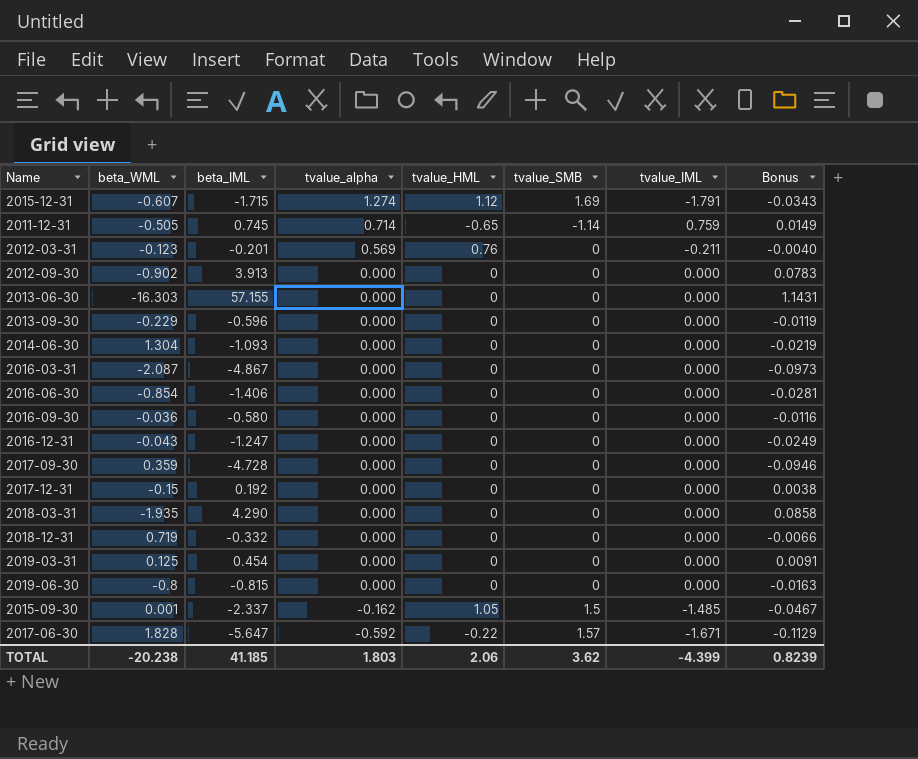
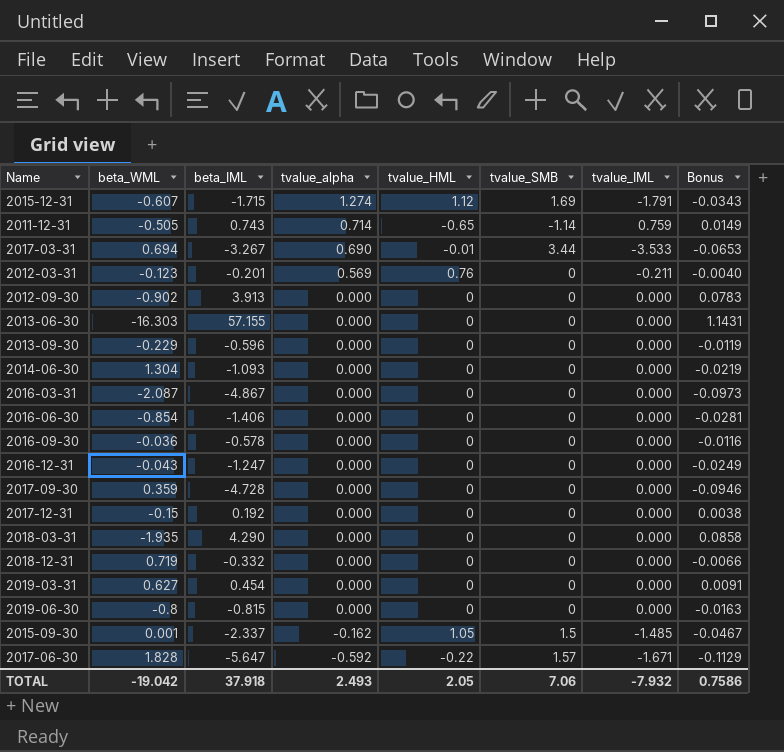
2011-12-31 | beta_IML: 0.745 -> 0.743
row 2017-03-31: none -> 0.694 | -3.267 | 0.690 | -0.01 | 3.44 | -3.533 | -0.0653
2016-09-30 | beta_IML: -0.580 -> -0.578
2019-03-31 | beta_WML: 0.125 -> 0.627
TOTAL | beta_WML: -20.238 -> -19.042
TOTAL | beta_IML: 41.185 -> 37.918
TOTAL | tvalue_alpha: 1.803 -> 2.493
TOTAL | tvalue_HML: 2.06 -> 2.05
TOTAL | tvalue_SMB: 3.62 -> 7.06
TOTAL | tvalue_IML: -4.399 -> -7.932
TOTAL | Bonus: 0.8239 -> 0.7586

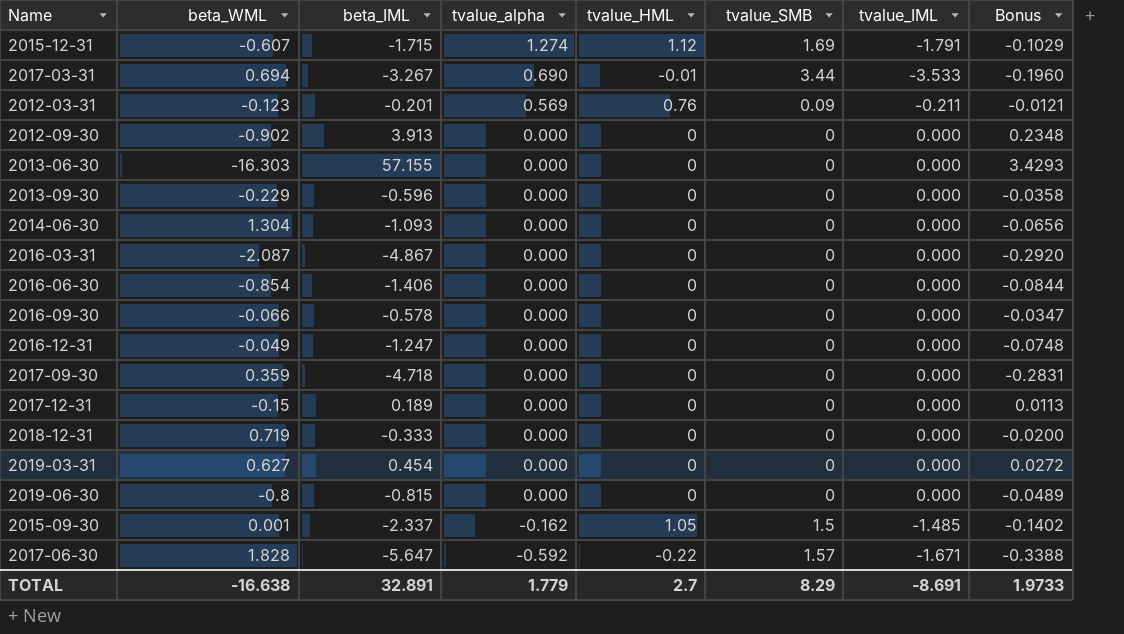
column Bonus | formula: [beta_IML] * 0.02 -> [beta_IML] * 0.06
row 2011-12-31: -0.505 | 0.743 | 0.714 | -0.65 | -1.14 | 0.759 | 0.0149 -> none
row 2018-03-31: -1.935 | 4.290 | 0.000 | 0 | 0 | 0.000 | 0.0858 -> none
2012-03-31 | tvalue_SMB: 0 -> 0.09
2016-09-30 | beta_WML: -0.036 -> -0.066
2016-12-31 | beta_WML: -0.043 -> -0.049
2017-09-30 | beta_IML: -4.728 -> -4.718
2017-12-31 | beta_IML: 0.192 -> 0.189
2018-12-31 | beta_IML: -0.332 -> -0.333
TOTAL | beta_WML: -19.042 -> -16.638
TOTAL | beta_IML: 37.918 -> 32.891
TOTAL | tvalue_alpha: 2.493 -> 1.779
TOTAL | tvalue_HML: 2.05 -> 2.7
TOTAL | tvalue_SMB: 7.06 -> 8.29
TOTAL | tvalue_IML: -7.932 -> -8.691
TOTAL | Bonus: 0.7586 -> 1.9733

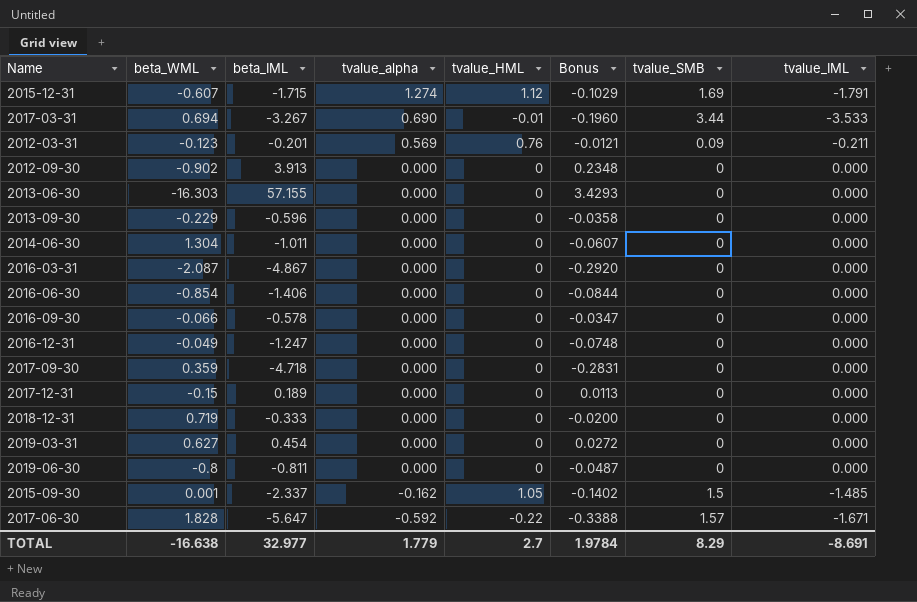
column Bonus | position: 8 -> 6
2014-06-30 | beta_IML: -1.093 -> -1.011
2014-06-30 | Bonus: -0.0656 -> -0.0607
2019-06-30 | beta_IML: -0.815 -> -0.811
2019-06-30 | Bonus: -0.0489 -> -0.0487
TOTAL | beta_IML: 32.891 -> 32.977
TOTAL | Bonus: 1.9733 -> 1.9784

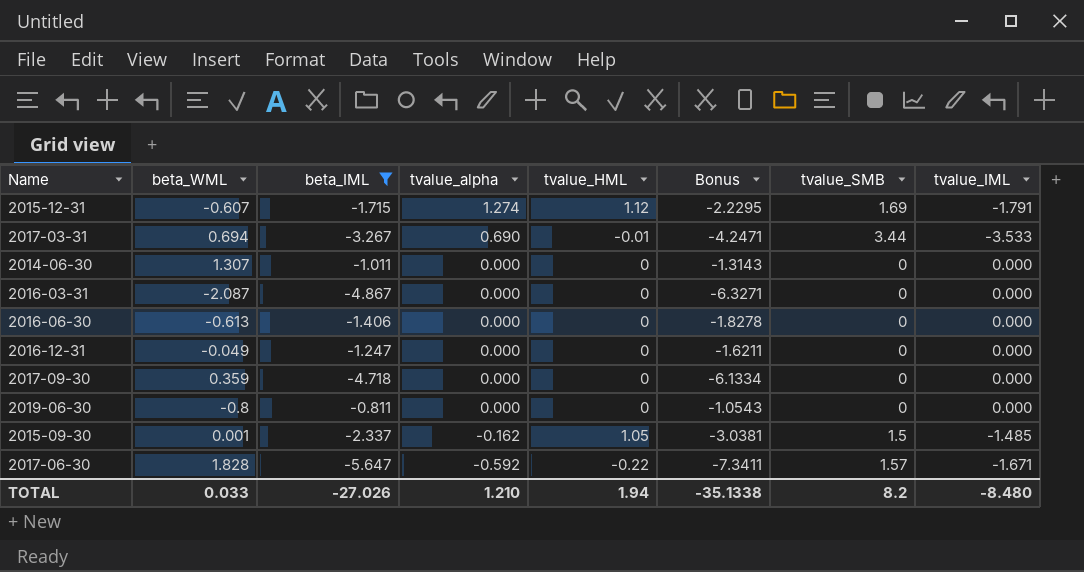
filter: none -> beta_IML <= -0.811
column Bonus | formula: [beta_IML] * 0.06 -> [beta_IML] * 1.3
2014-06-30 | beta_WML: 1.304 -> 1.307
2016-06-30 | beta_WML: -0.854 -> -0.613
TOTAL | beta_WML: -16.638 -> 0.033
TOTAL | beta_IML: 32.977 -> -27.026
TOTAL | tvalue_alpha: 1.779 -> 1.210
TOTAL | tvalue_HML: 2.7 -> 1.94
TOTAL | Bonus: 1.9784 -> -35.1338
TOTAL | tvalue_SMB: 8.29 -> 8.2
TOTAL | tvalue_IML: -8.691 -> -8.480

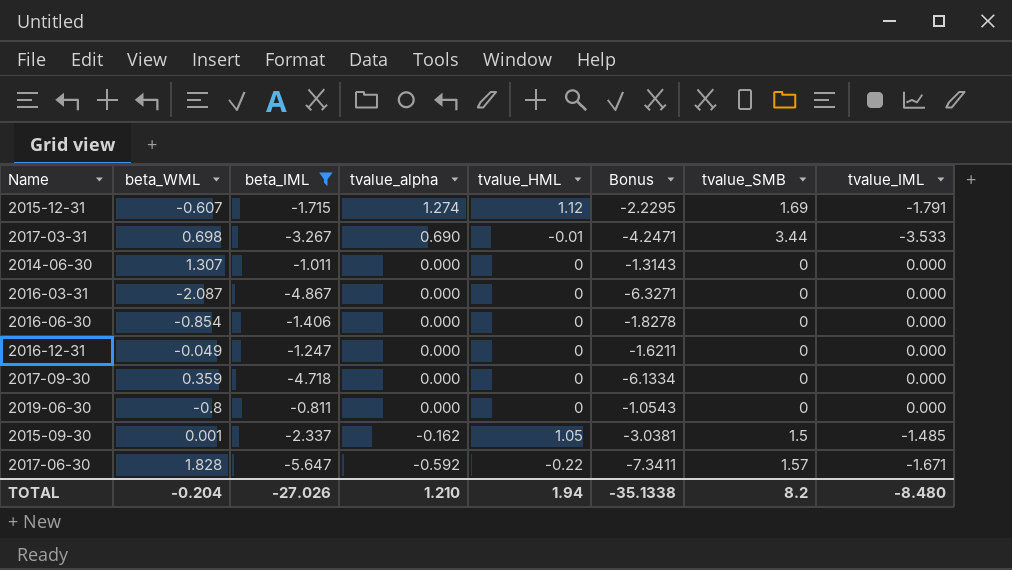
2017-03-31 | beta_WML: 0.694 -> 0.698
2016-06-30 | beta_WML: -0.613 -> -0.854
TOTAL | beta_WML: 0.033 -> -0.204

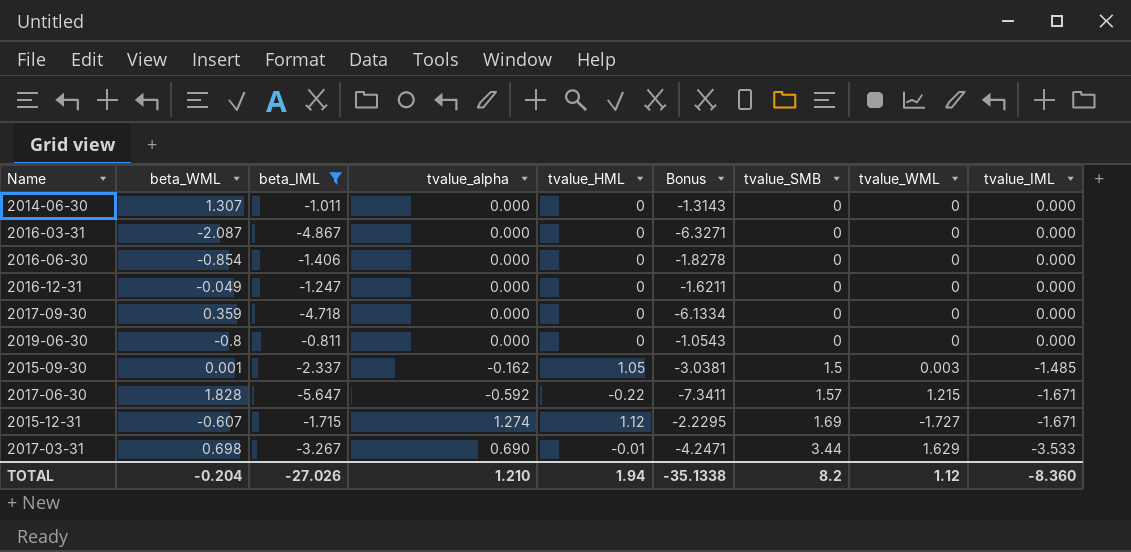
row order: tvalue_alpha descending -> tvalue_SMB ascending
column tvalue_WML | position: none -> 8
2015-12-31 | tvalue_IML: -1.791 -> -1.671
TOTAL | tvalue_IML: -8.480 -> -8.360

